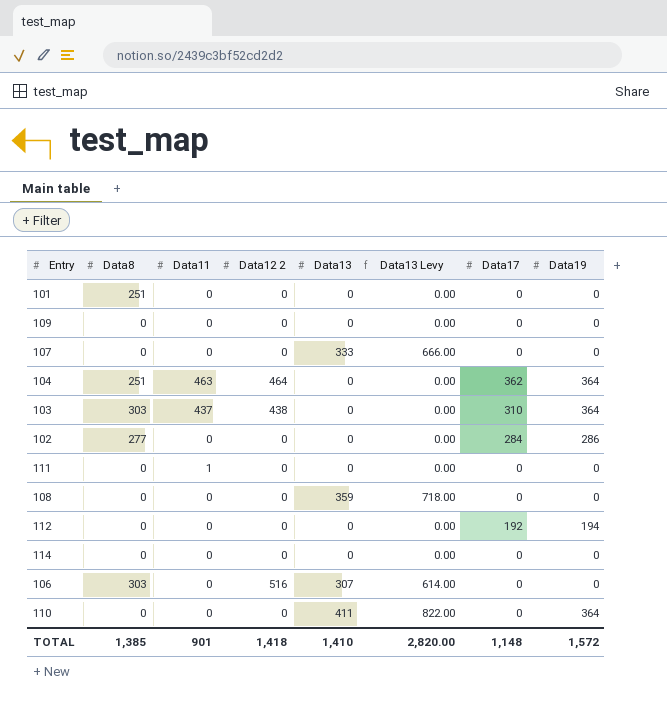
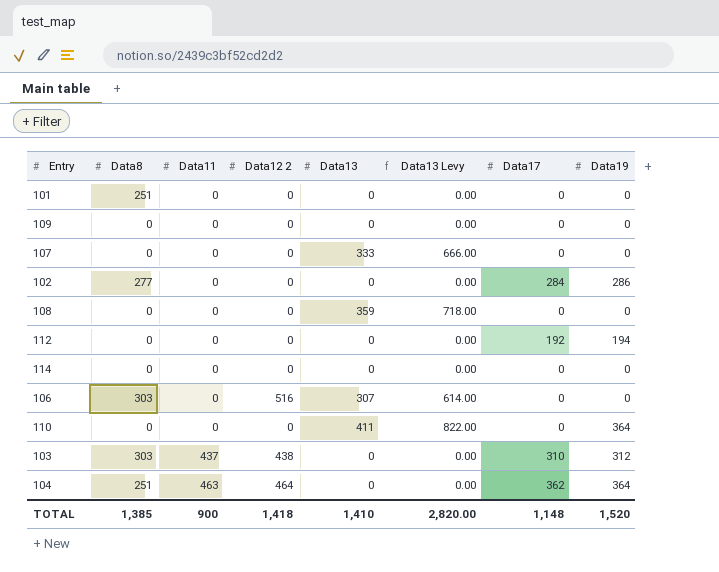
row order: none -> Data11 ascending
row 111: 0 | 1 | 0 | 0 | 0.00 | 0 | 0 -> none
103 | Data19: 364 -> 312
TOTAL | Data11: 901 -> 900
TOTAL | Data19: 1,572 -> 1,520

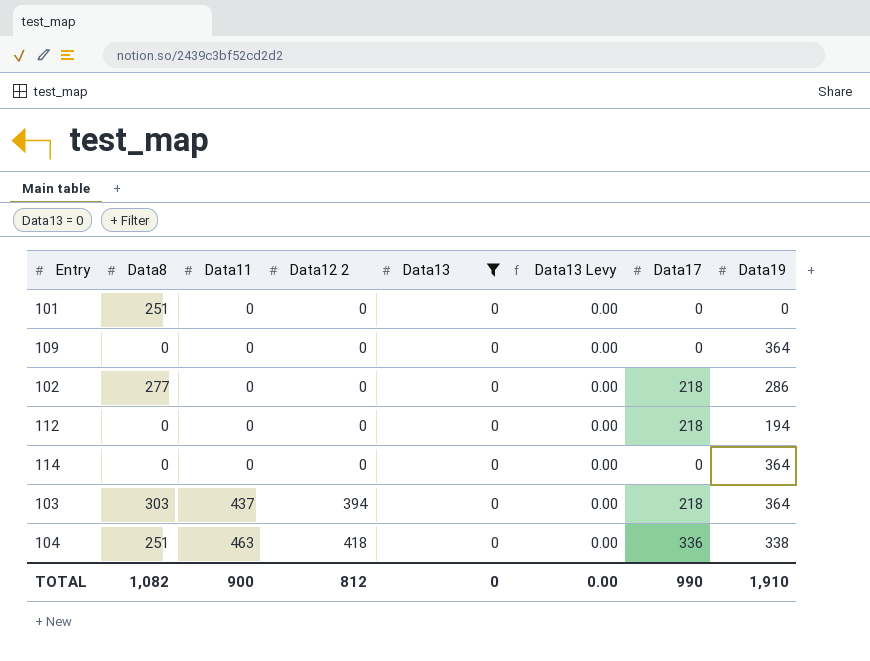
filter: none -> Data13 = 0
109 | Data19: 0 -> 364
102 | Data17: 284 -> 218
112 | Data17: 192 -> 218
114 | Data19: 0 -> 364
103 | Data12 2: 438 -> 394
103 | Data17: 310 -> 218
103 | Data19: 312 -> 364
104 | Data12 2: 464 -> 418
104 | Data17: 362 -> 336
104 | Data19: 364 -> 338
TOTAL | Data8: 1,385 -> 1,082
TOTAL | Data12 2: 1,418 -> 812
TOTAL | Data13: 1,410 -> 0
TOTAL | Data13 Levy: 2,820.00 -> 0.00
TOTAL | Data17: 1,148 -> 990
TOTAL | Data19: 1,520 -> 1,910

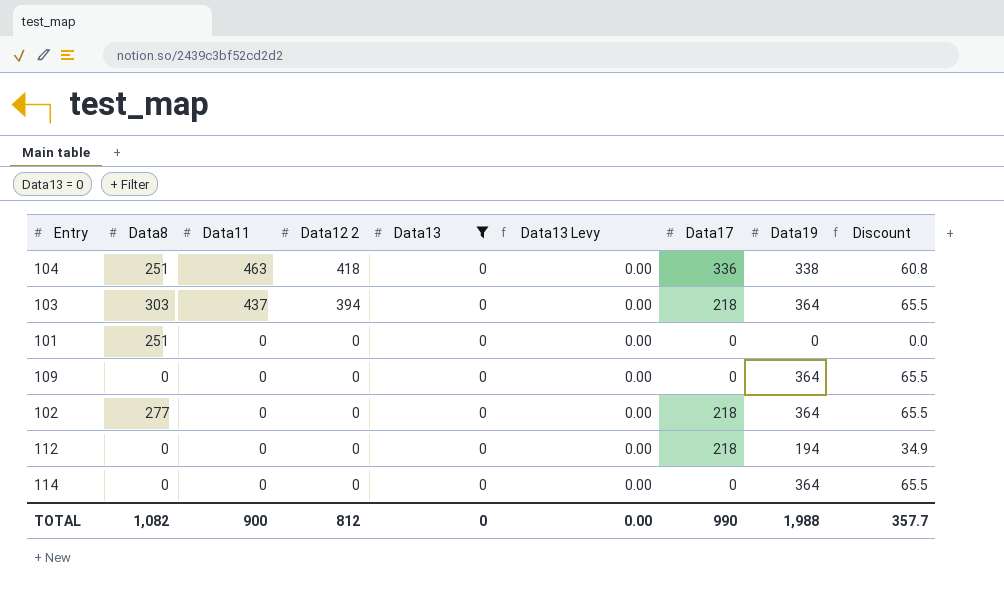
row order: Data11 ascending -> Data11 descending
column Discount | formula: none -> [Data19] * 0.18
102 | Data19: 286 -> 364
TOTAL | Data19: 1,910 -> 1,988

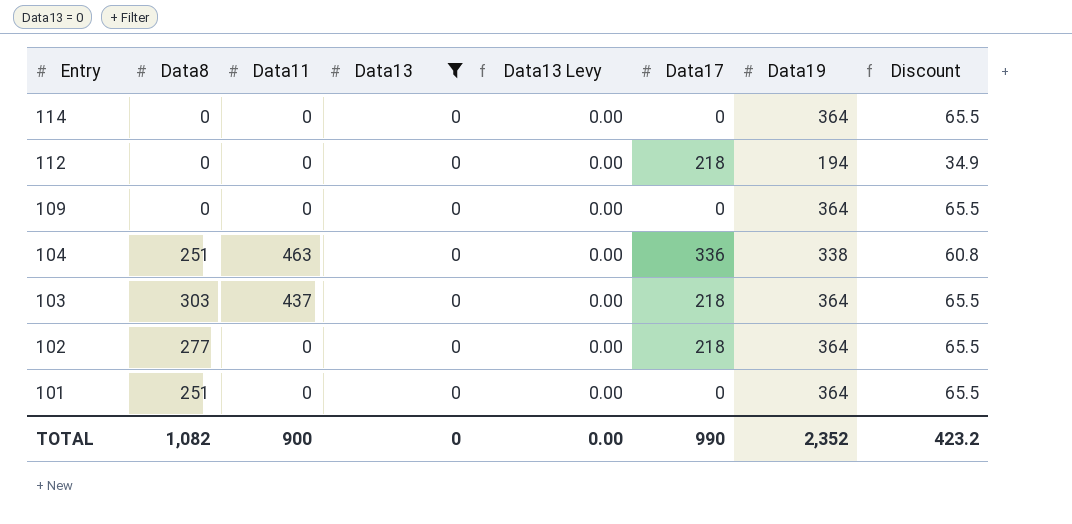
row order: Data11 descending -> Entry descending
column Data12 2 | position: 4 -> none
101 | Data19: 0 -> 364
101 | Discount: 0.0 -> 65.5
TOTAL | Data19: 1,988 -> 2,352
TOTAL | Discount: 357.7 -> 423.2

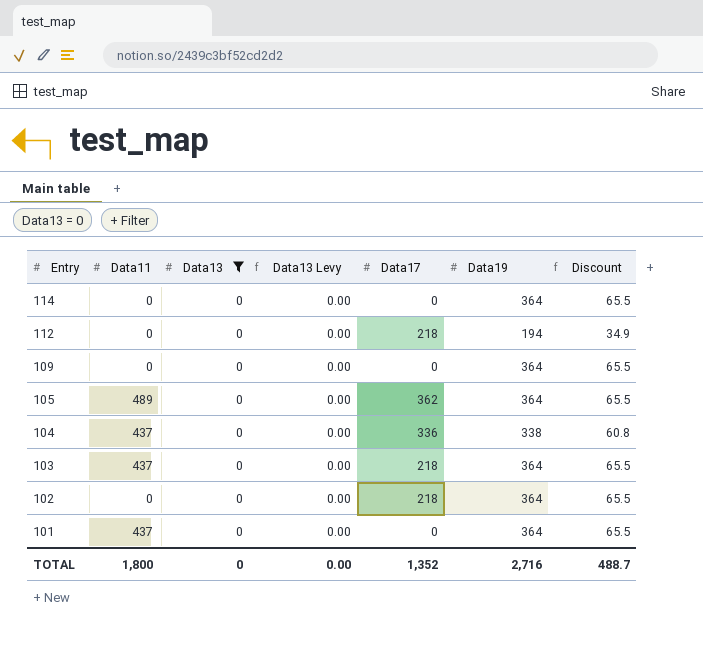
column Data8 | position: 2 -> none
row 105: none -> 489 | 0 | 0.00 | 362 | 364 | 65.5
104 | Data11: 463 -> 437
101 | Data11: 0 -> 437
TOTAL | Data11: 900 -> 1,800
TOTAL | Data17: 990 -> 1,352
TOTAL | Data19: 2,352 -> 2,716
TOTAL | Discount: 423.2 -> 488.7

